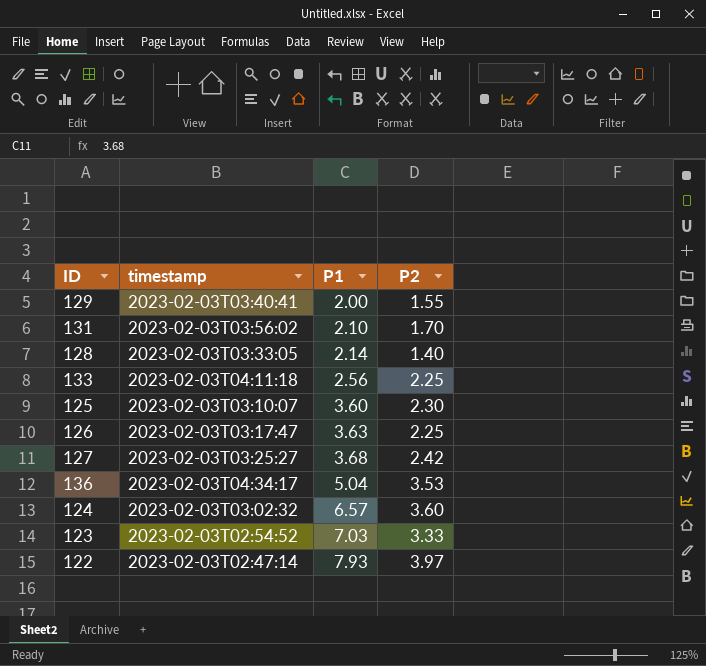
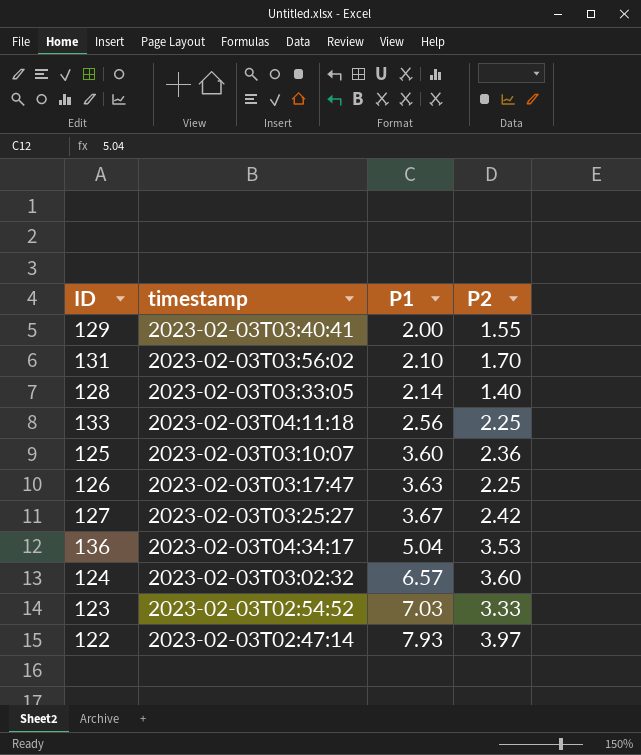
125 | P2: 2.30 -> 2.36
127 | P1: 3.68 -> 3.67

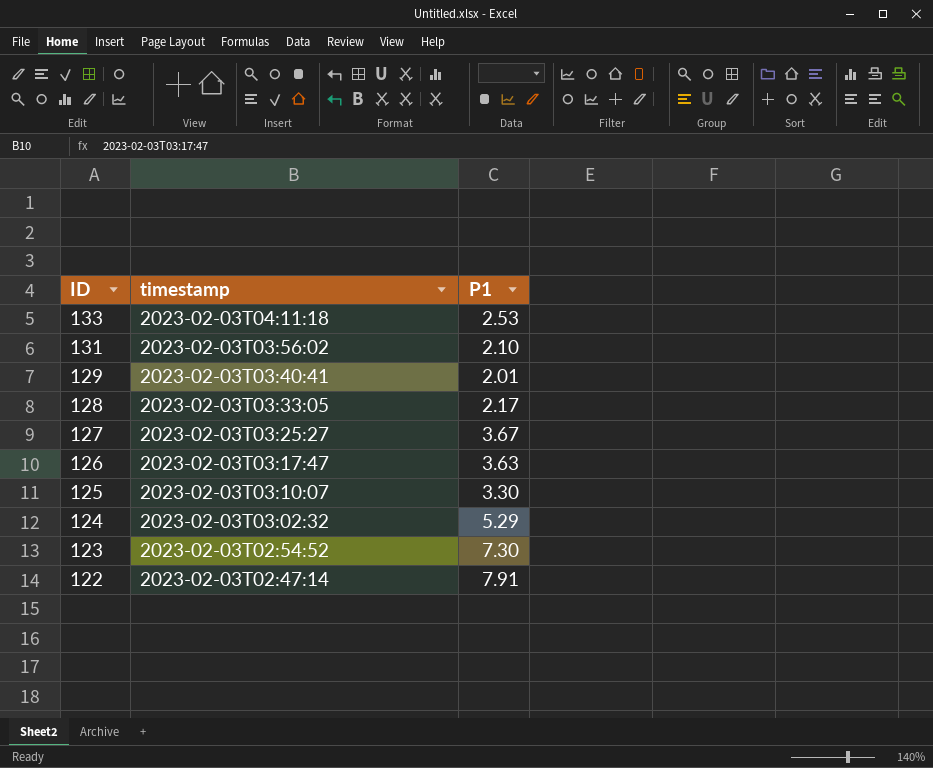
row order: P1 ascending -> ID descending
column P2 | position: 4 -> none
row 136: 2023-02-03T04:34:17 | 5.04 | 3.53 -> none
133 | P1: 2.56 -> 2.53
129 | P1: 2.00 -> 2.01
128 | P1: 2.14 -> 2.17
125 | P1: 3.60 -> 3.30
124 | P1: 6.57 -> 5.29
123 | P1: 7.03 -> 7.30
122 | P1: 7.93 -> 7.91

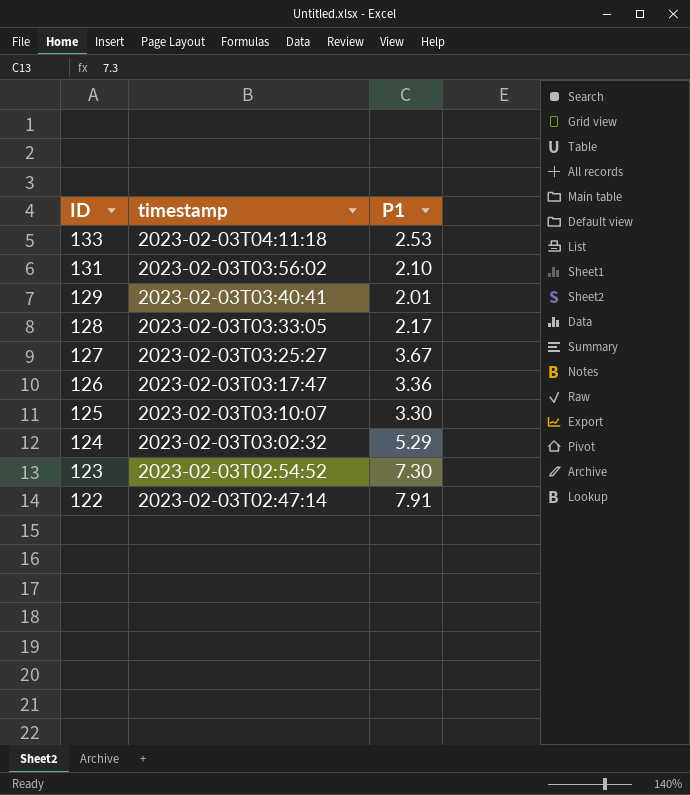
126 | P1: 3.63 -> 3.36

